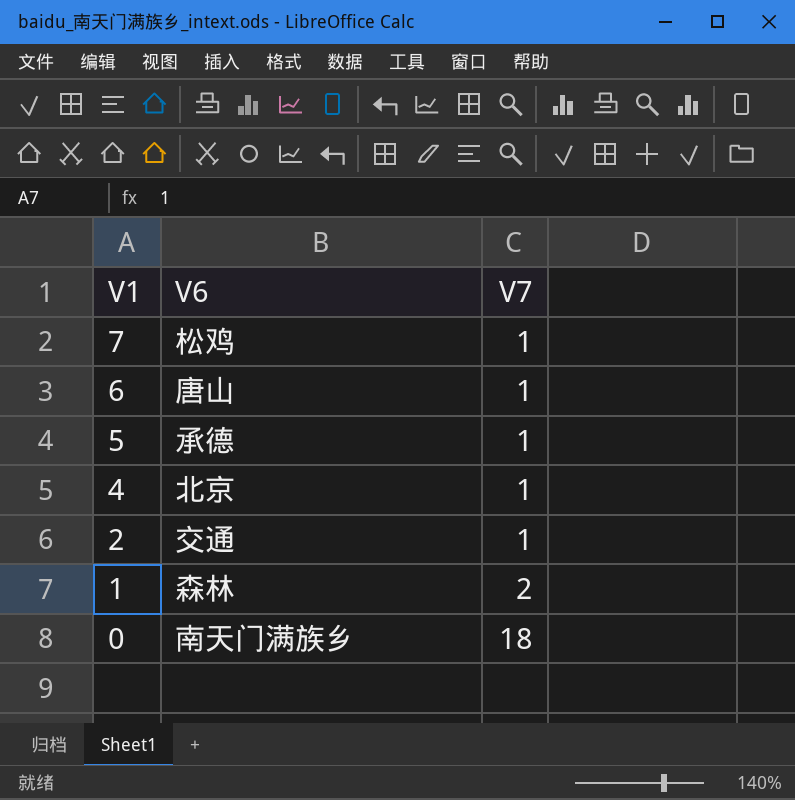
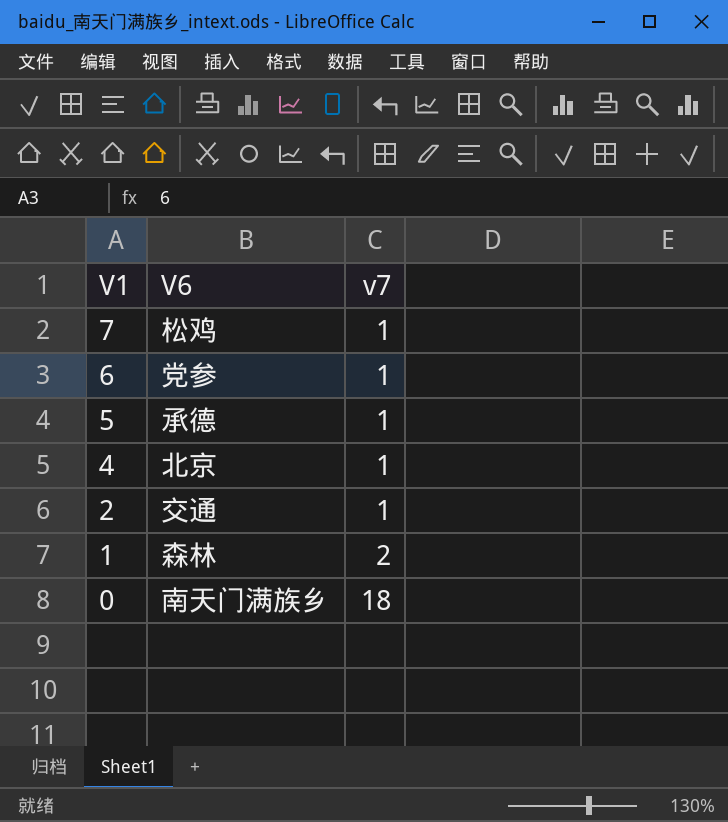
column name: V7 -> v7
6 | V6: 唐山 -> 党参

